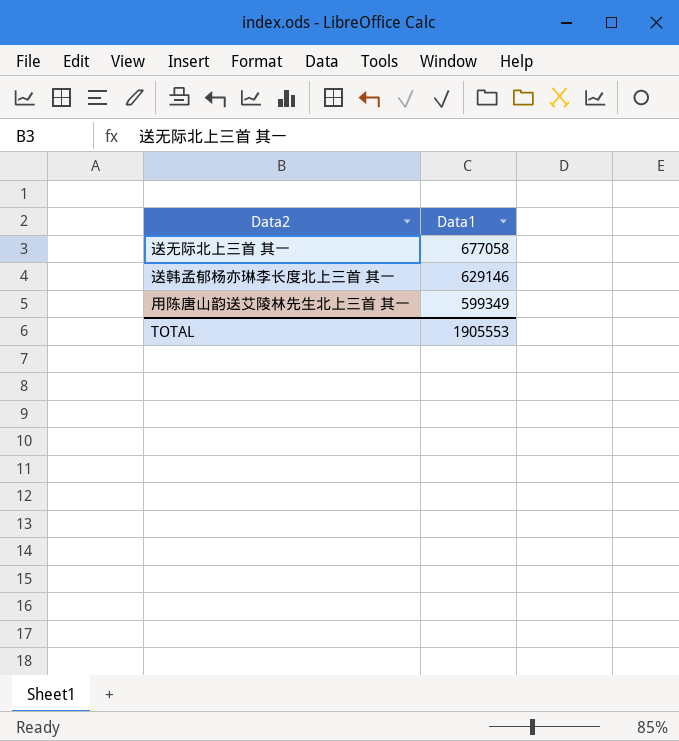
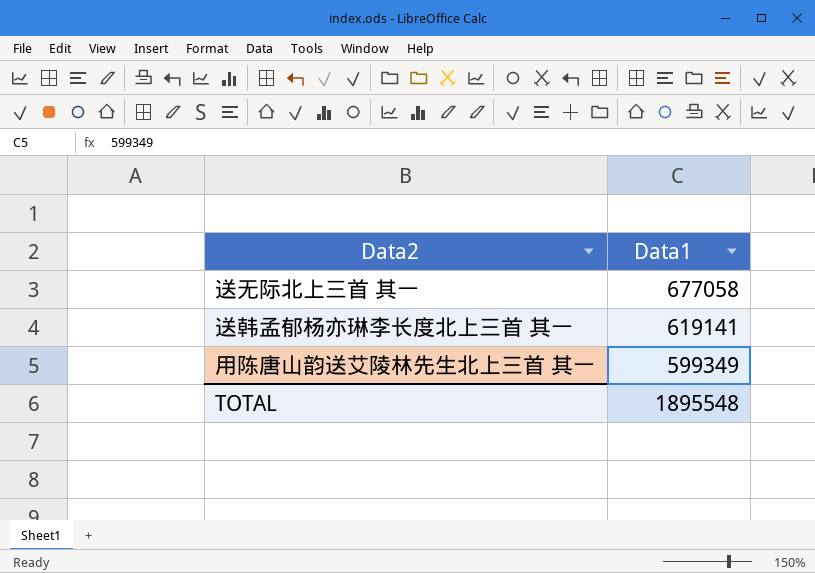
送韩孟郁杨亦琳李长度北上三首 其一 | Data1: 629146 -> 619141
TOTAL | Data1: 1905553 -> 1895548

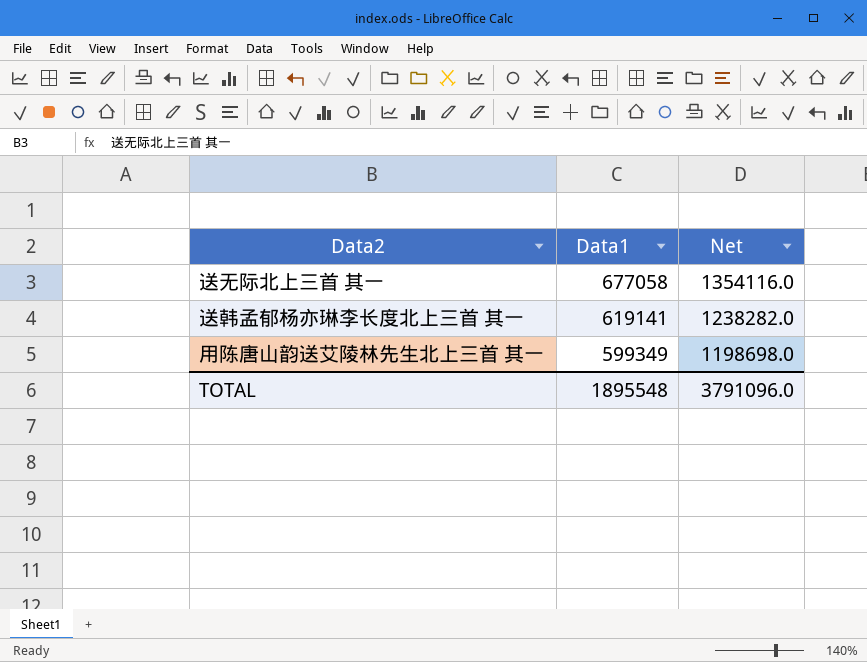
column Net | formula: none -> [Data1] * 2

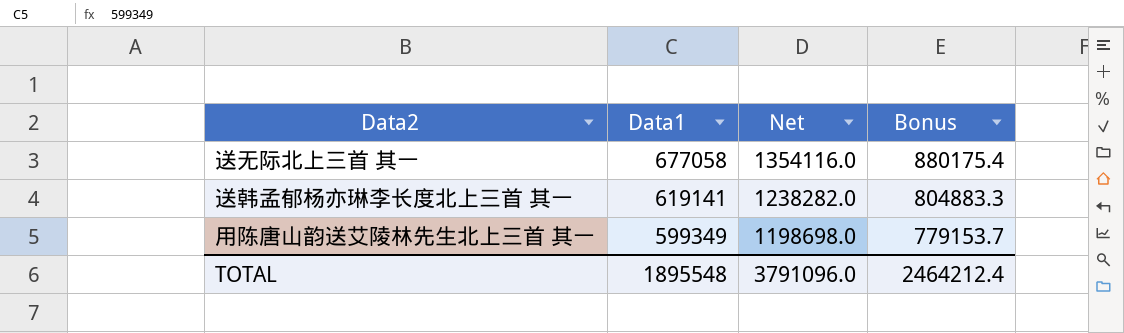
column Bonus | formula: none -> [Data1] * 1.3

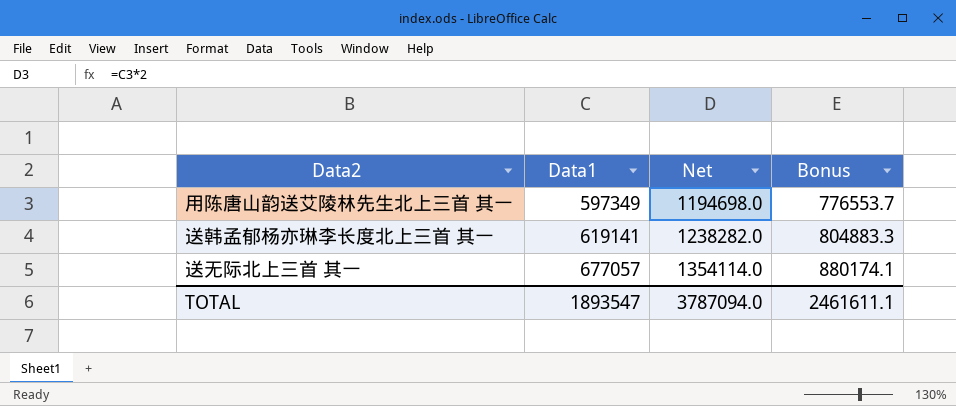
row order: Data1 descending -> Data1 ascending
用陈唐山韵送艾陵林先生北上三首 其一 | Data1: 599349 -> 597349
用陈唐山韵送艾陵林先生北上三首 其一 | Net: 1198698.0 -> 1194698.0
用陈唐山韵送艾陵林先生北上三首 其一 | Bonus: 779153.7 -> 776553.7
送无际北上三首 其一 | Data1: 677058 -> 677057
送无际北上三首 其一 | Net: 1354116.0 -> 1354114.0
送无际北上三首 其一 | Bonus: 880175.4 -> 880174.1
TOTAL | Data1: 1895548 -> 1893547
TOTAL | Net: 3791096.0 -> 3787094.0
TOTAL | Bonus: 2464212.4 -> 2461611.1

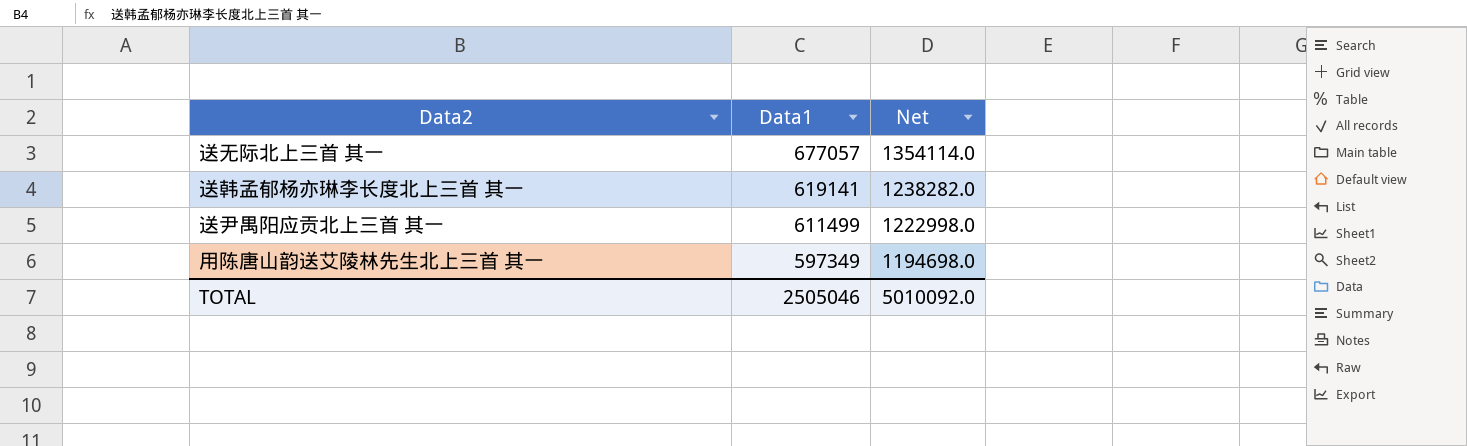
row order: Data1 ascending -> Data1 descending
column Bonus | formula: [Data1] * 1.3 -> none
row 送尹禺阳应贡北上三首 其一: none -> 611499 | 1222998.0
TOTAL | Data1: 1893547 -> 2505046
TOTAL | Net: 3787094.0 -> 5010092.0

